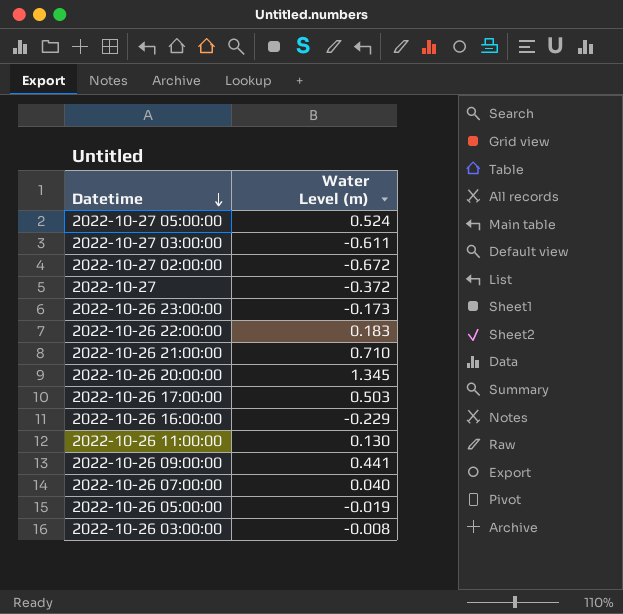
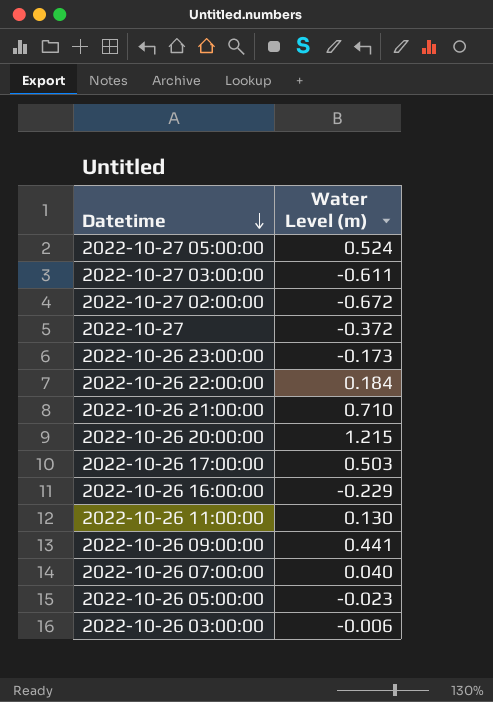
2022-10-26 22:00:00 | Water Level (m): 0.183 -> 0.184
2022-10-26 20:00:00 | Water Level (m): 1.345 -> 1.215
2022-10-26 05:00:00 | Water Level (m): -0.019 -> -0.023
2022-10-26 03:00:00 | Water Level (m): -0.008 -> -0.006

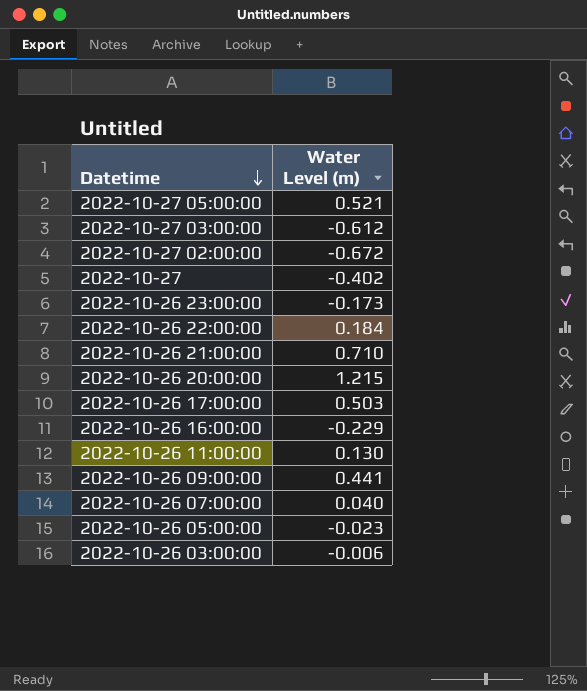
2022-10-27 05:00:00 | Water Level (m): 0.524 -> 0.521
2022-10-27 03:00:00 | Water Level (m): -0.611 -> -0.612
2022-10-27 | Water Level (m): -0.372 -> -0.402

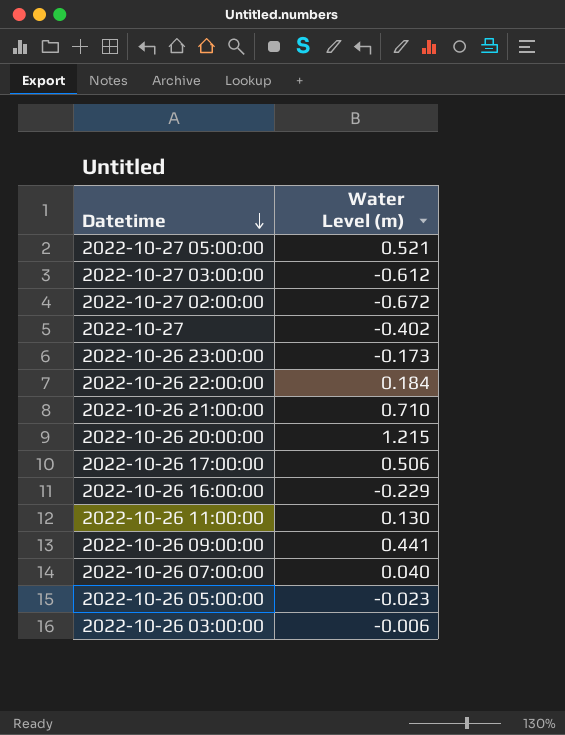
2022-10-26 17:00:00 | Water Level (m): 0.503 -> 0.506

